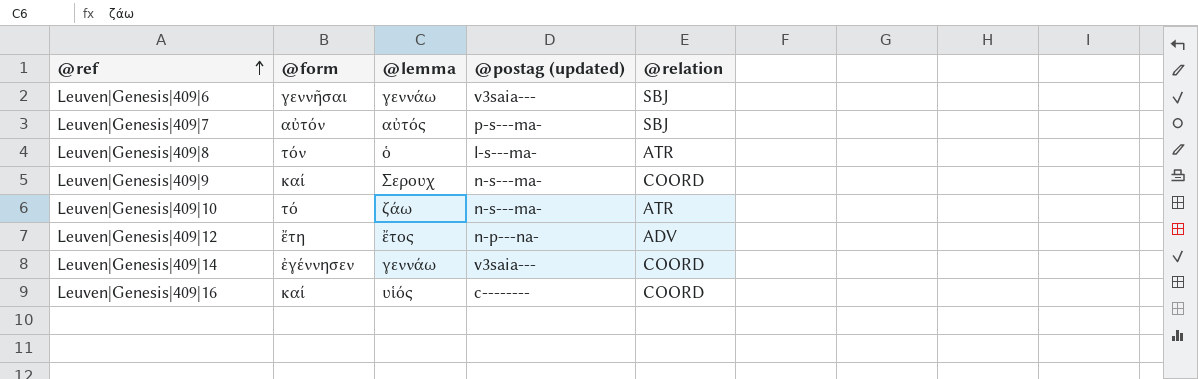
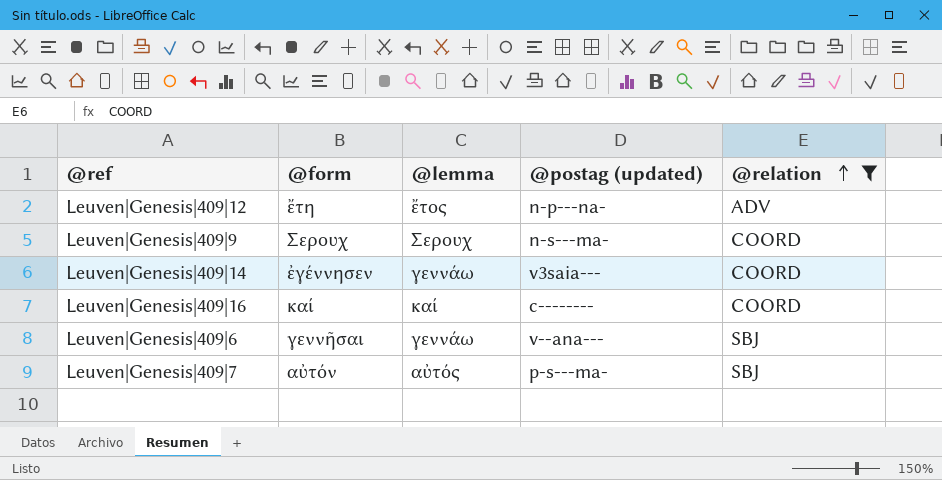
filter: none -> @relation != ATR
row order: @ref ascending -> @relation ascending
Leuven|Genesis|409|9 | @form: καί -> Σερουχ
Leuven|Genesis|409|16 | @lemma: υἱός -> καί
Leuven|Genesis|409|6 | @postag (updated): v3saia--- -> v--ana---

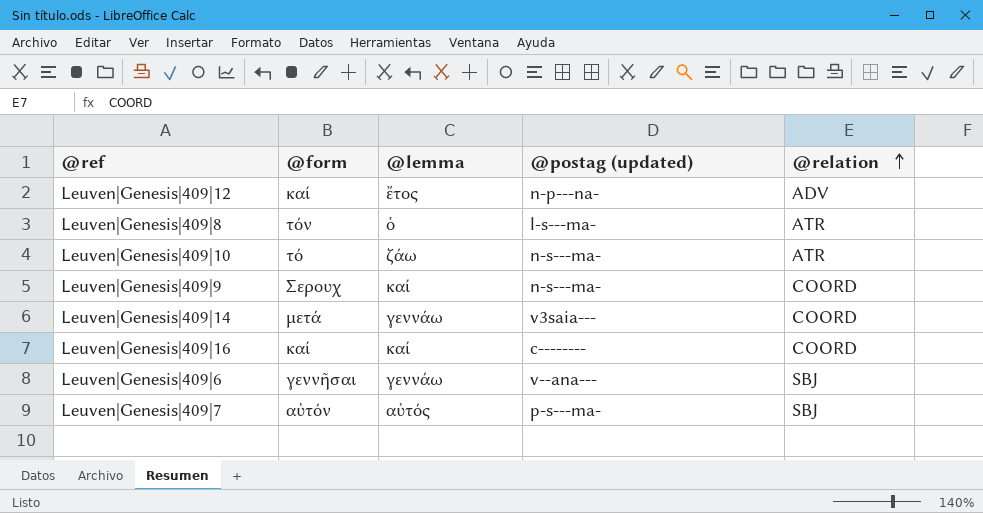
filter: @relation != ATR -> none
Leuven|Genesis|409|12 | @form: ἔτη -> καί
Leuven|Genesis|409|9 | @lemma: Σερουχ -> καί
Leuven|Genesis|409|14 | @form: ἐγέννησεν -> μετά

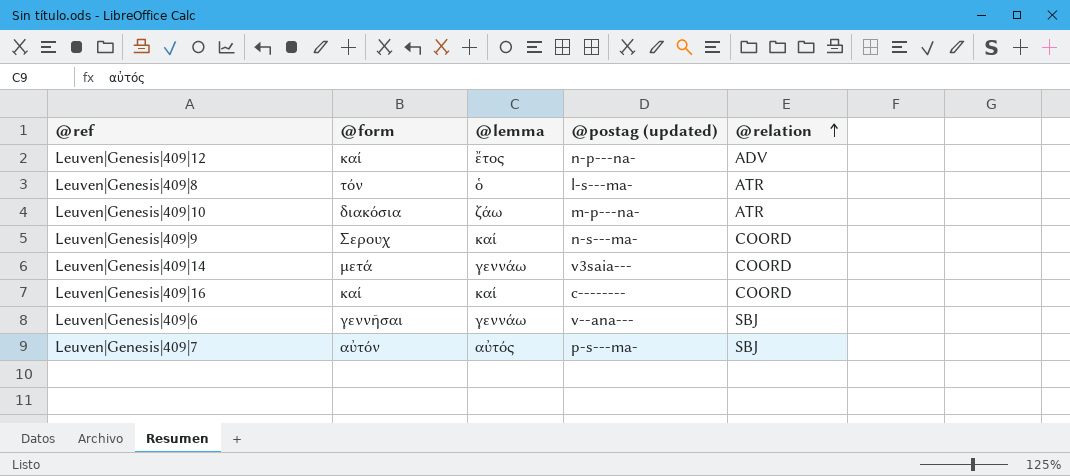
Leuven|Genesis|409|10 | @form: τό -> διακόσια
Leuven|Genesis|409|10 | @postag (updated): n-s---ma- -> m-p---na-

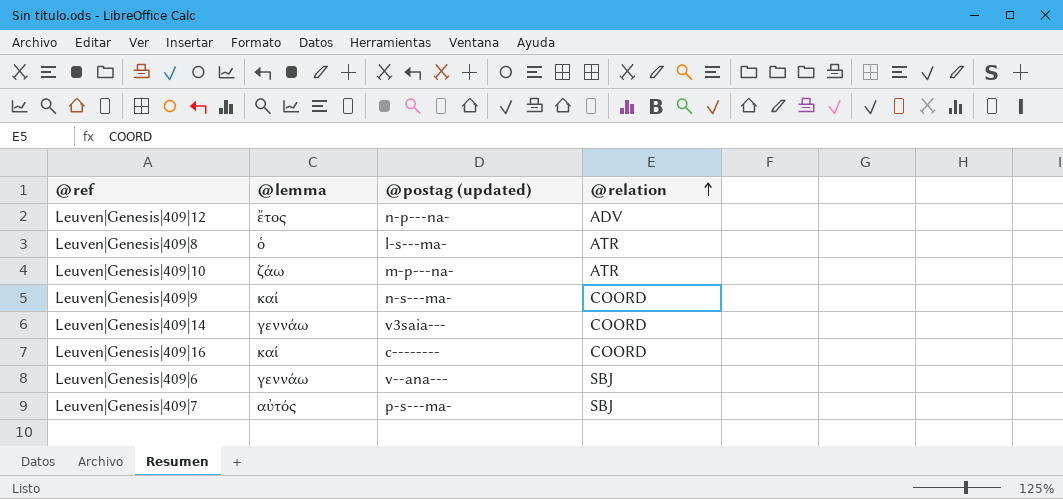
column @form | position: 2 -> none

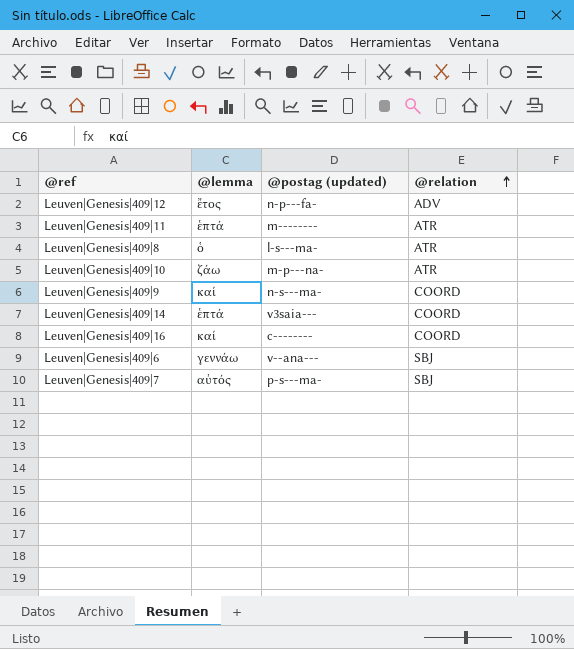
Leuven|Genesis|409|12 | @postag (updated): n-p---na- -> n-p---fa-
row Leuven|Genesis|409|11: none -> ἑπτά | m-------- | ATR
Leuven|Genesis|409|14 | @lemma: γεννάω -> ἑπτά

